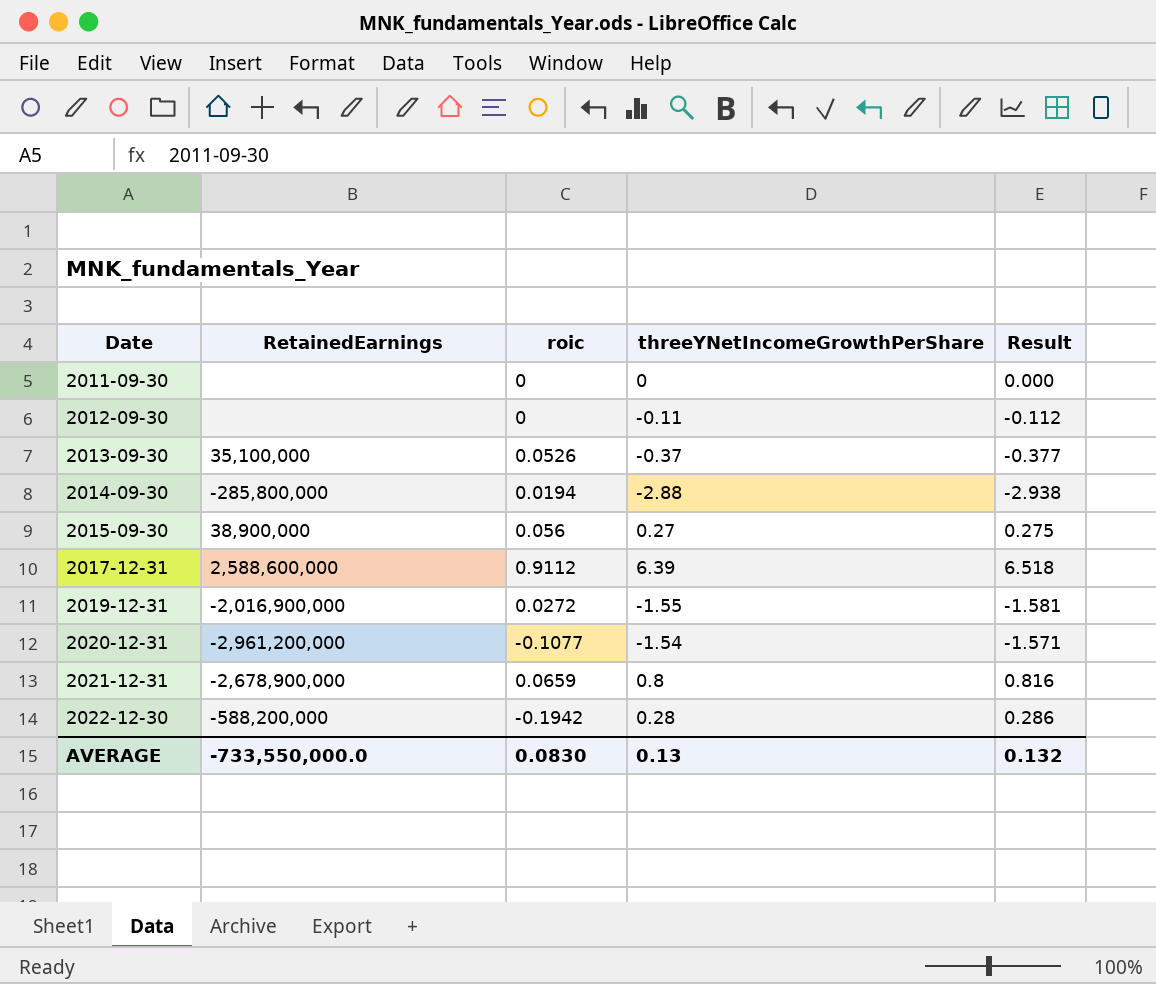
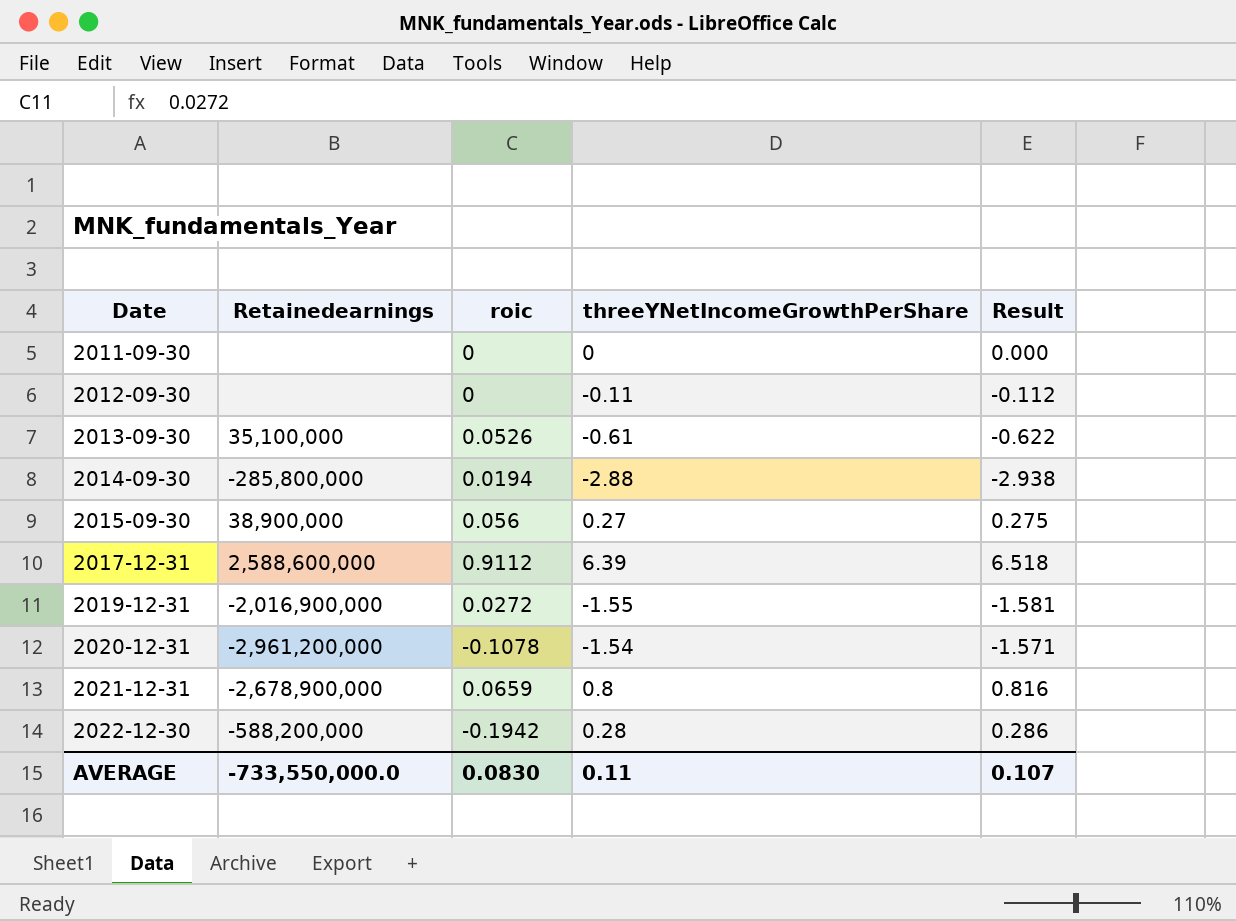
column name: RetainedEarnings -> Retainedearnings
2013-09-30 | threeYNetIncomeGrowthPerShare: -0.37 -> -0.61
2013-09-30 | Result: -0.377 -> -0.622
2020-12-31 | roic: -0.1077 -> -0.1078
AVERAGE | threeYNetIncomeGrowthPerShare: 0.13 -> 0.11
AVERAGE | Result: 0.132 -> 0.107

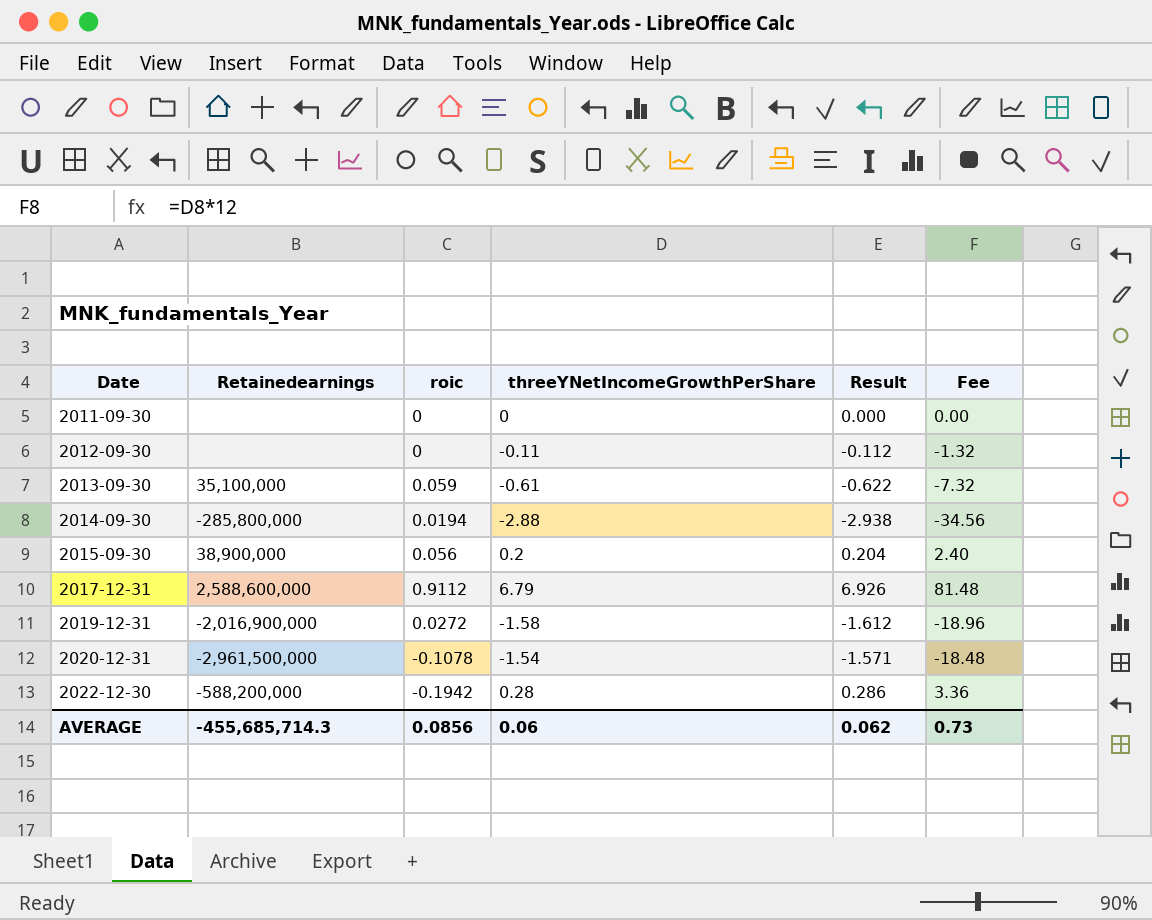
column Fee | formula: none -> [threeYNetIncomeGrowthPerShare] * 12
row 2021-12-31: -2,678,900,000 | 0.0659 | 0.8 | 0.816 -> none
2013-09-30 | roic: 0.0526 -> 0.059
2015-09-30 | threeYNetIncomeGrowthPerShare: 0.27 -> 0.2
2015-09-30 | Result: 0.275 -> 0.204
2017-12-31 | threeYNetIncomeGrowthPerShare: 6.39 -> 6.79
2017-12-31 | Result: 6.518 -> 6.926
2019-12-31 | threeYNetIncomeGrowthPerShare: -1.55 -> -1.58
2019-12-31 | Result: -1.581 -> -1.612
2020-12-31 | Retainedearnings: -2,961,200,000 -> -2,961,500,000
AVERAGE | Retainedearnings: -733,550,000.0 -> -455,685,714.3
AVERAGE | roic: 0.0830 -> 0.0856
AVERAGE | threeYNetIncomeGrowthPerShare: 0.11 -> 0.06
AVERAGE | Result: 0.107 -> 0.062

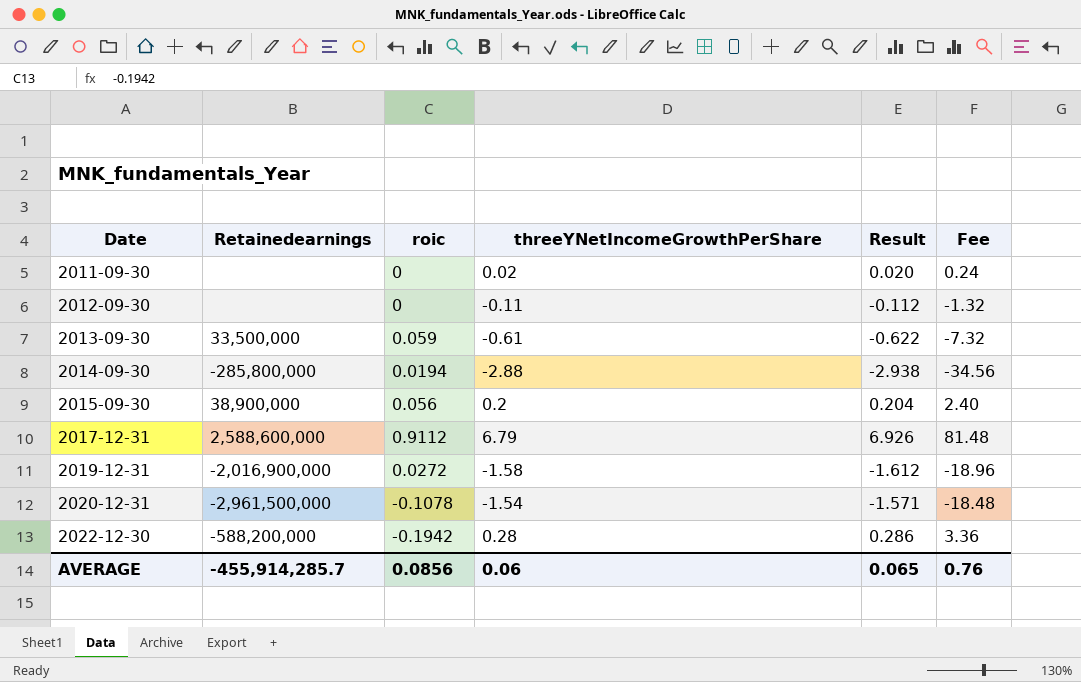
2011-09-30 | threeYNetIncomeGrowthPerShare: 0 -> 0.02
2011-09-30 | Result: 0.000 -> 0.020
2011-09-30 | Fee: 0.00 -> 0.24
2013-09-30 | Retainedearnings: 35,100,000 -> 33,500,000
AVERAGE | Retainedearnings: -455,685,714.3 -> -455,914,285.7
AVERAGE | Result: 0.062 -> 0.065
AVERAGE | Fee: 0.73 -> 0.76

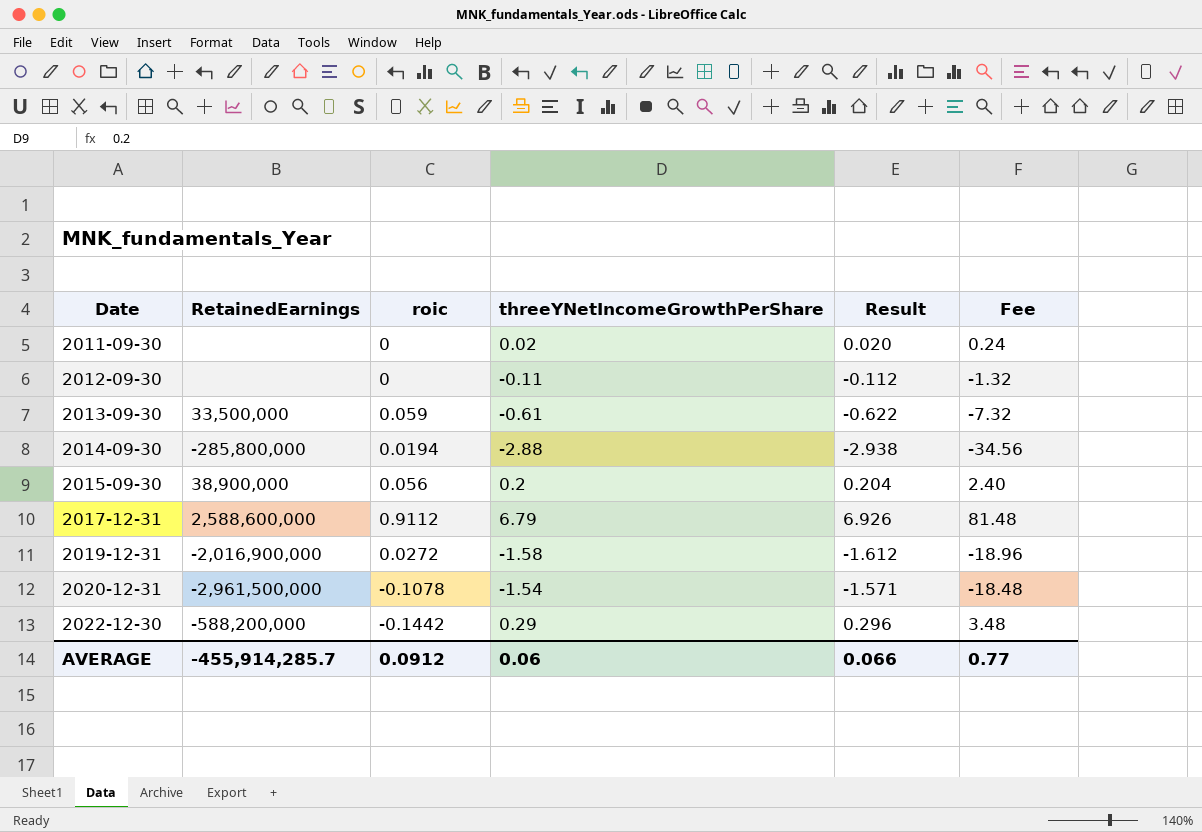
column name: Retainedearnings -> RetainedEarnings
2022-12-30 | roic: -0.1942 -> -0.1442
2022-12-30 | threeYNetIncomeGrowthPerShare: 0.28 -> 0.29
2022-12-30 | Result: 0.286 -> 0.296
2022-12-30 | Fee: 3.36 -> 3.48
AVERAGE | roic: 0.0856 -> 0.0912
AVERAGE | Result: 0.065 -> 0.066
AVERAGE | Fee: 0.76 -> 0.77

